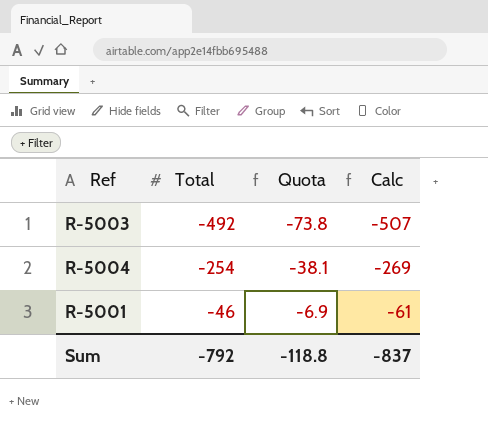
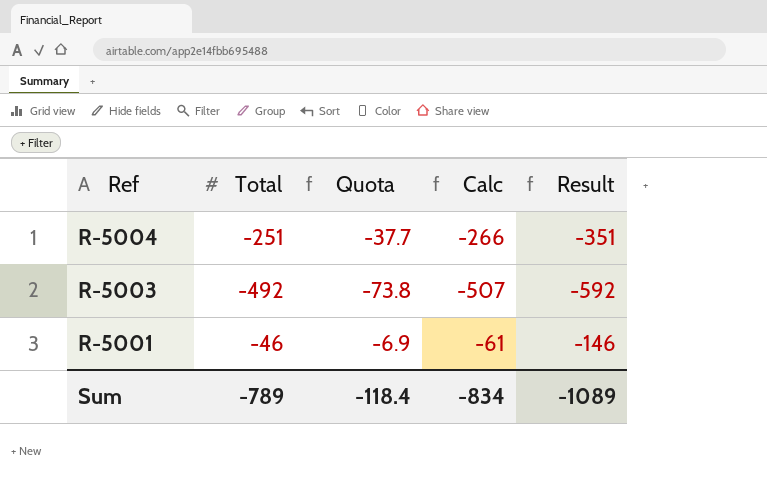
row order: Total ascending -> Ref descending
column Result | formula: none -> [Total] - 100
R-5004 | Total: -254 -> -251
R-5004 | Quota: -38.1 -> -37.7
R-5004 | Calc: -269 -> -266
Sum | Total: -792 -> -789
Sum | Quota: -118.8 -> -118.4
Sum | Calc: -837 -> -834

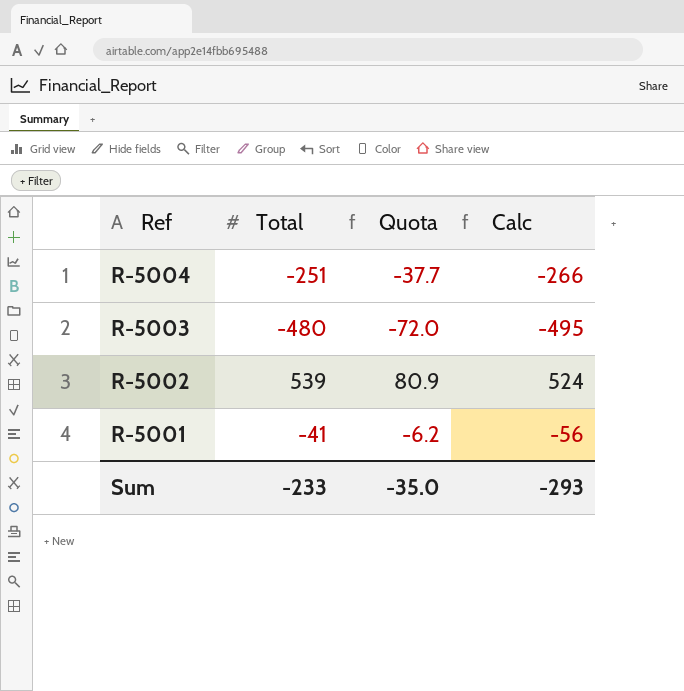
column Result | formula: [Total] - 100 -> none
R-5003 | Total: -492 -> -480
R-5003 | Quota: -73.8 -> -72.0
R-5003 | Calc: -507 -> -495
row R-5002: none -> 539 | 80.9 | 524
R-5001 | Total: -46 -> -41
R-5001 | Quota: -6.9 -> -6.2
R-5001 | Calc: -61 -> -56
Sum | Total: -789 -> -233
Sum | Quota: -118.4 -> -35.0
Sum | Calc: -834 -> -293

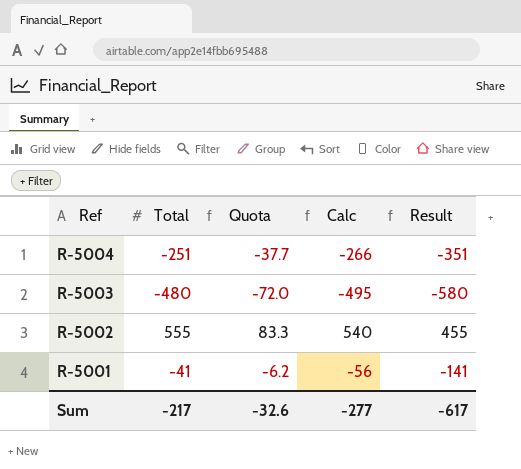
column Result | formula: none -> [Total] - 100
R-5002 | Total: 539 -> 555
R-5002 | Quota: 80.9 -> 83.3
R-5002 | Calc: 524 -> 540
Sum | Total: -233 -> -217
Sum | Quota: -35.0 -> -32.6
Sum | Calc: -293 -> -277

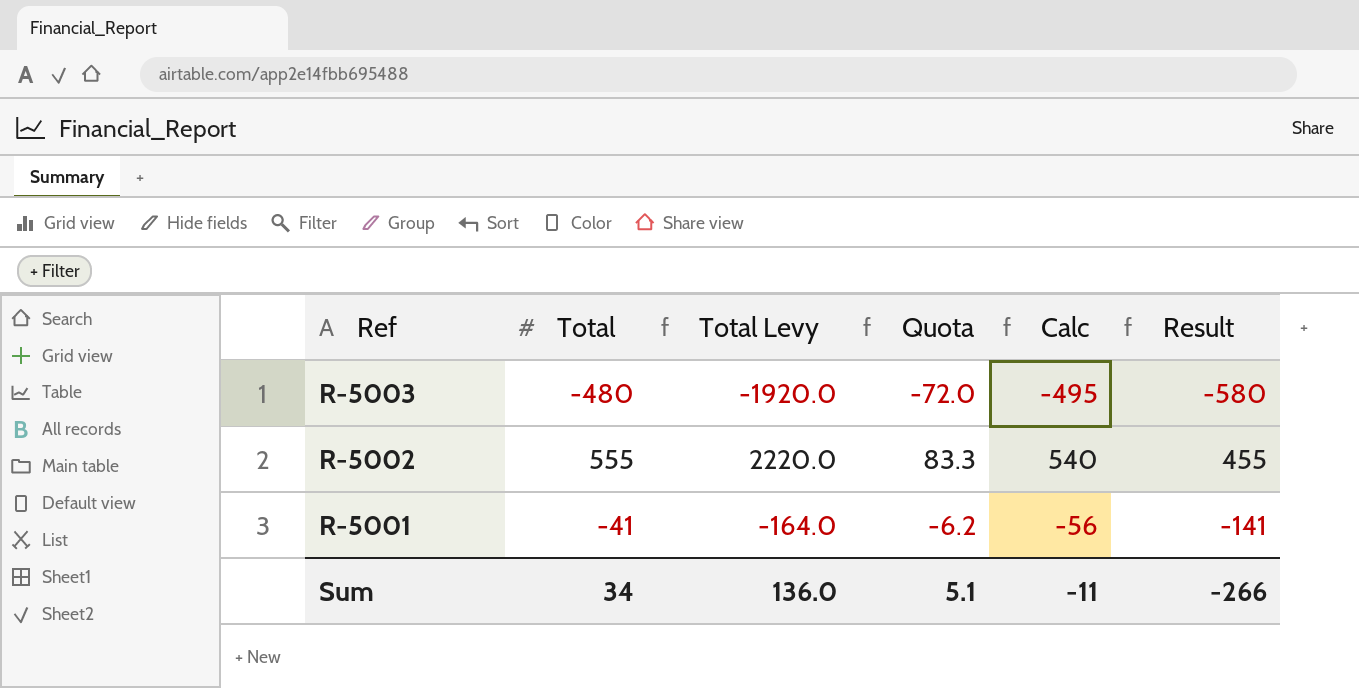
column Total Levy | formula: none -> [Total] * 4
row R-5004: -251 | -37.7 | -266 | -351 -> none
Sum | Total: -217 -> 34
Sum | Quota: -32.6 -> 5.1
Sum | Calc: -277 -> -11
Sum | Result: -617 -> -266

